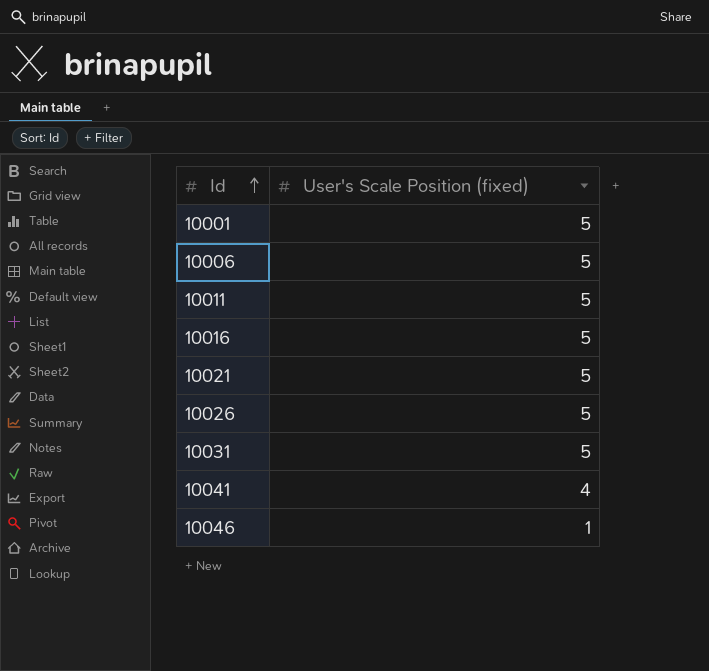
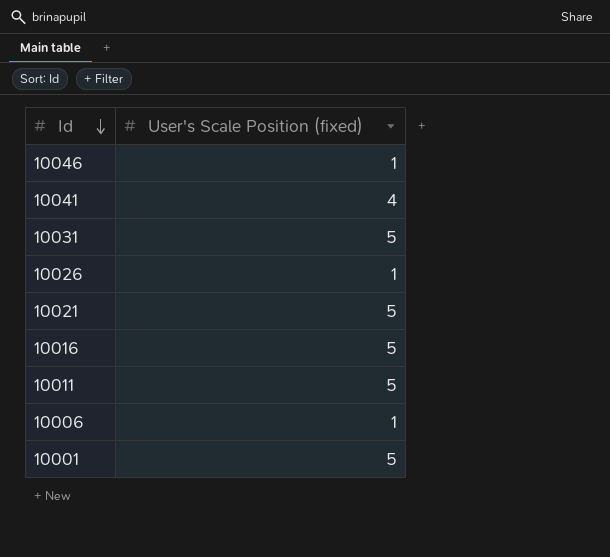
row order: Id ascending -> Id descending
10026 | User's Scale Position (fixed): 5 -> 1
10006 | User's Scale Position (fixed): 5 -> 1

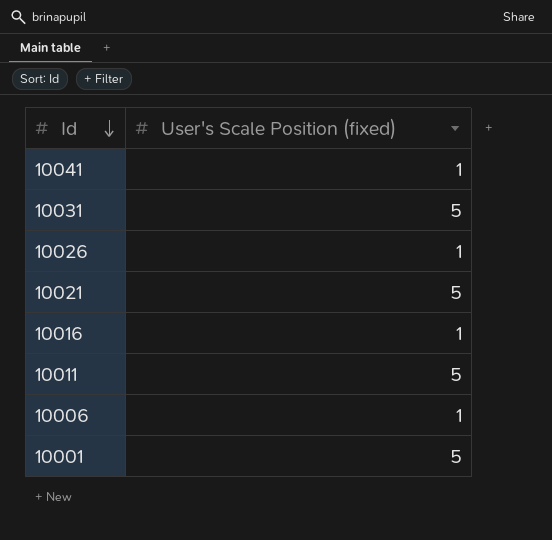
row 10046: 1 -> none
10041 | User's Scale Position (fixed): 4 -> 1
10016 | User's Scale Position (fixed): 5 -> 1

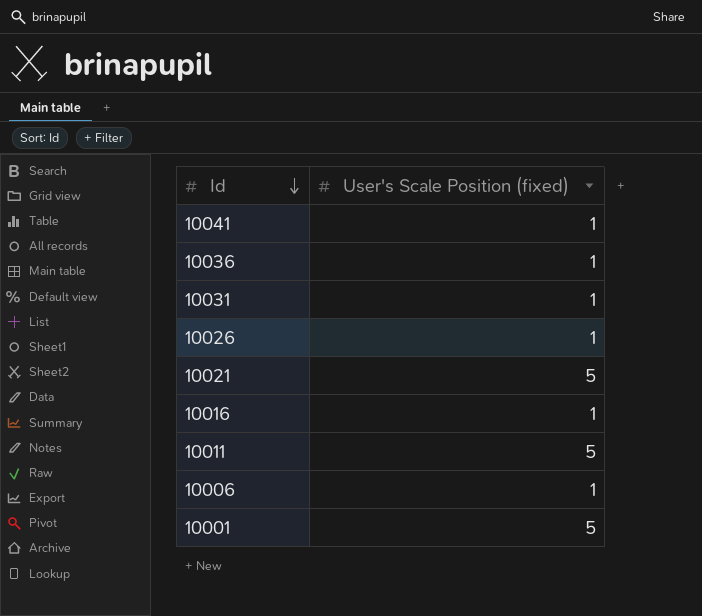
row 10036: none -> 1
10031 | User's Scale Position (fixed): 5 -> 1

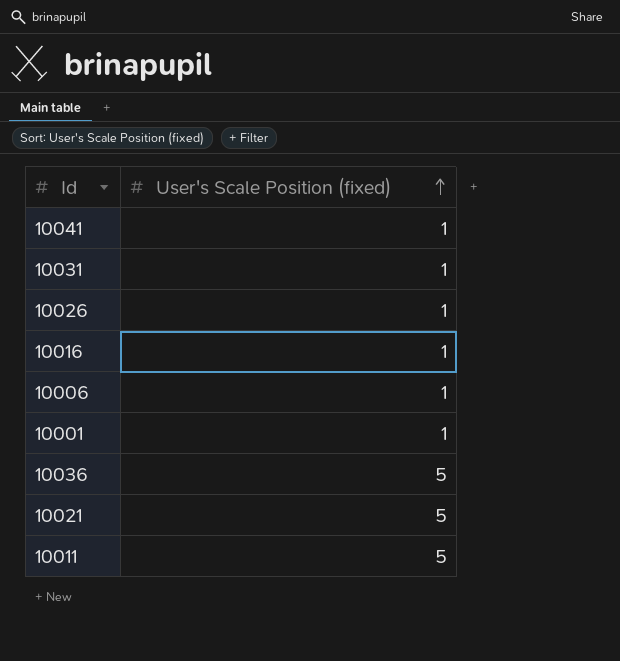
row order: Id descending -> User's Scale Position (fixed) ascending
10001 | User's Scale Position (fixed): 5 -> 1
10036 | User's Scale Position (fixed): 1 -> 5

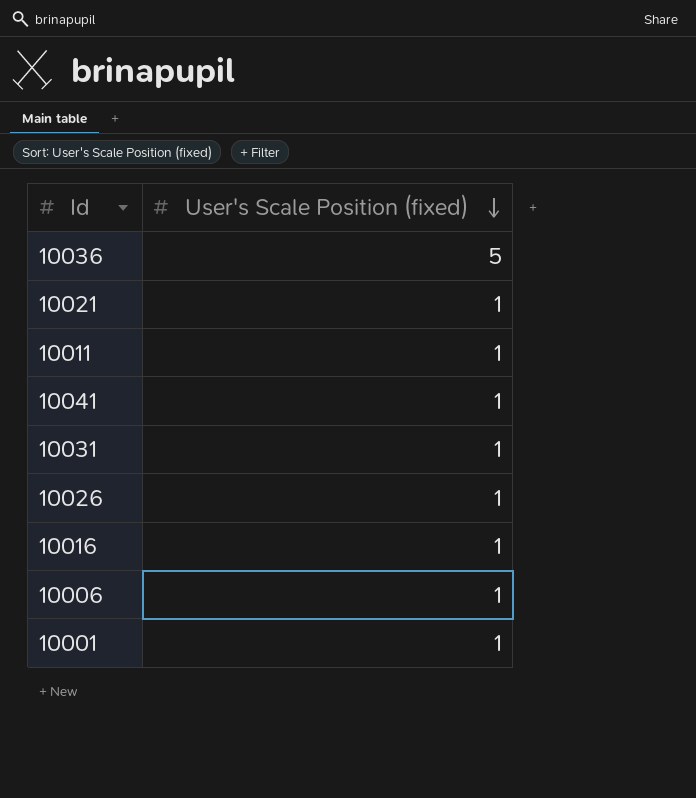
row order: User's Scale Position (fixed) ascending -> User's Scale Position (fixed) descending
10021 | User's Scale Position (fixed): 5 -> 1
10011 | User's Scale Position (fixed): 5 -> 1

